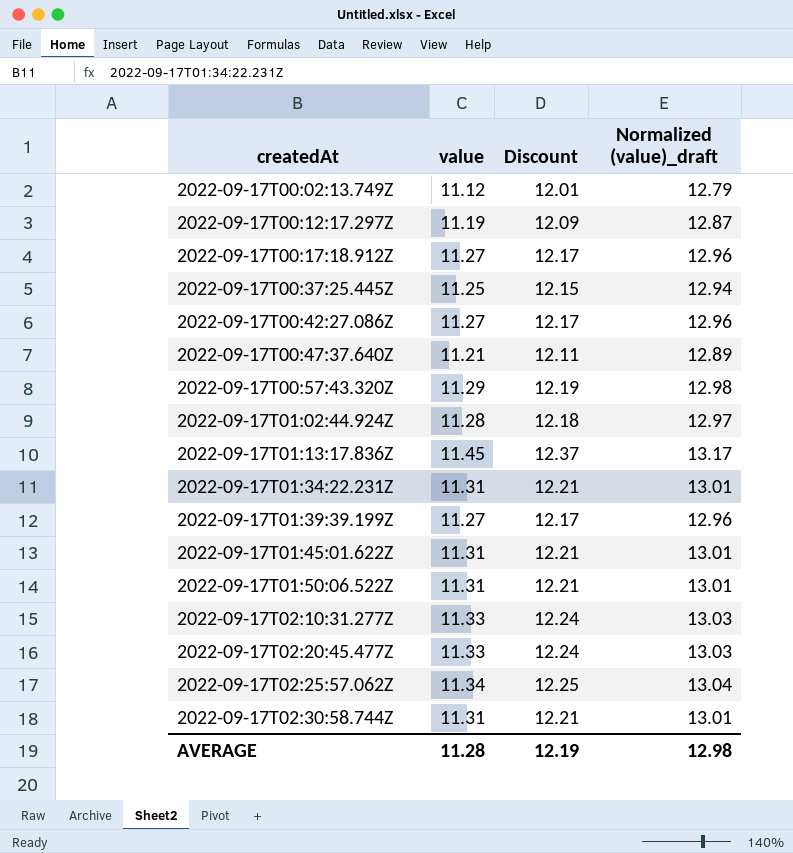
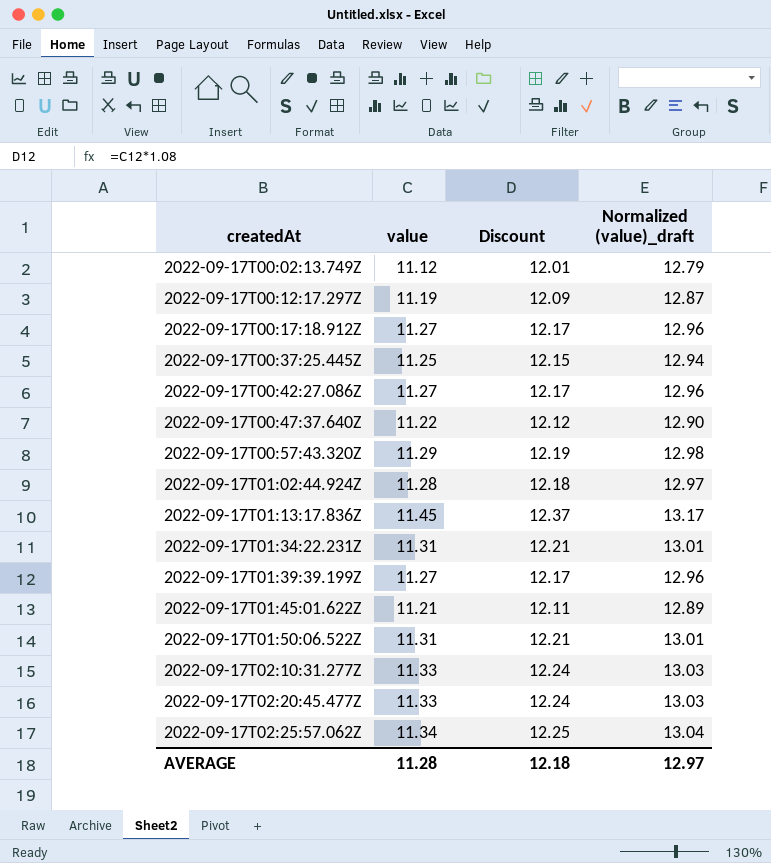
row 2022-09-17T02:30:58.744Z: 11.31 | 12.21 | 13.01 -> none
2022-09-17T00:47:37.640Z | value: 11.21 -> 11.22
2022-09-17T00:47:37.640Z | Discount: 12.11 -> 12.12
2022-09-17T00:47:37.640Z | Normalized (value)_draft: 12.89 -> 12.90
2022-09-17T01:45:01.622Z | value: 11.31 -> 11.21
2022-09-17T01:45:01.622Z | Discount: 12.21 -> 12.11
2022-09-17T01:45:01.622Z | Normalized (value)_draft: 13.01 -> 12.89
AVERAGE | Discount: 12.19 -> 12.18
AVERAGE | Normalized (value)_draft: 12.98 -> 12.97

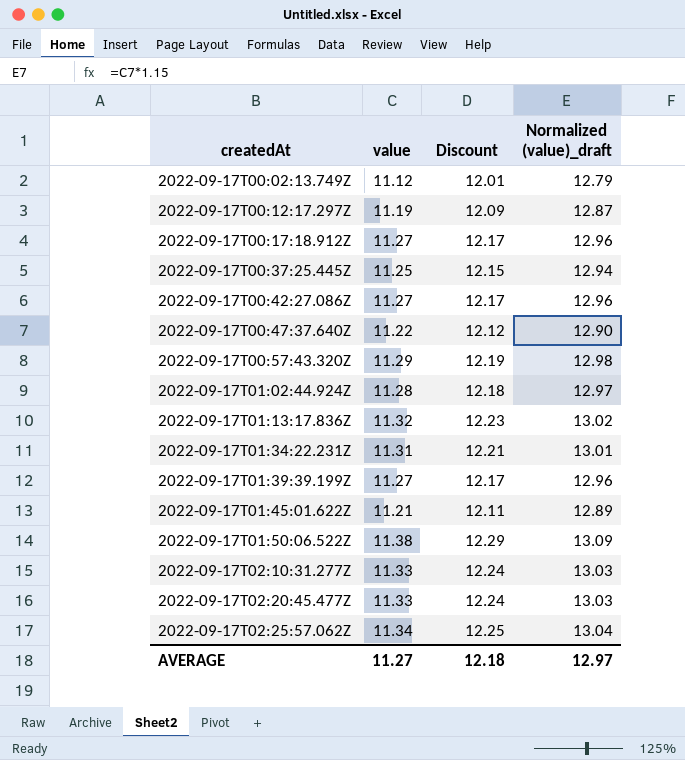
2022-09-17T01:13:17.836Z | value: 11.45 -> 11.32
2022-09-17T01:13:17.836Z | Discount: 12.37 -> 12.23
2022-09-17T01:13:17.836Z | Normalized (value)_draft: 13.17 -> 13.02
2022-09-17T01:50:06.522Z | value: 11.31 -> 11.38
2022-09-17T01:50:06.522Z | Discount: 12.21 -> 12.29
2022-09-17T01:50:06.522Z | Normalized (value)_draft: 13.01 -> 13.09
AVERAGE | value: 11.28 -> 11.27

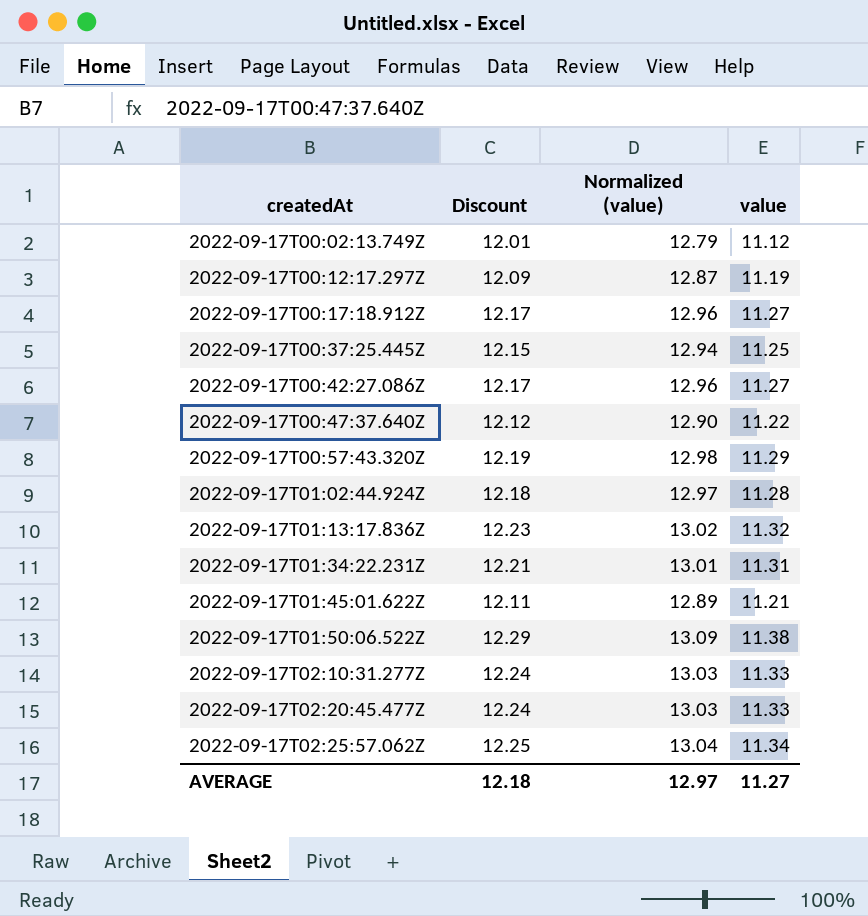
column name: Normalized (value)_draft -> Normalized (value)
column value | position: 2 -> 4
row 2022-09-17T01:39:39.199Z: 11.27 | 12.17 | 12.96 -> none

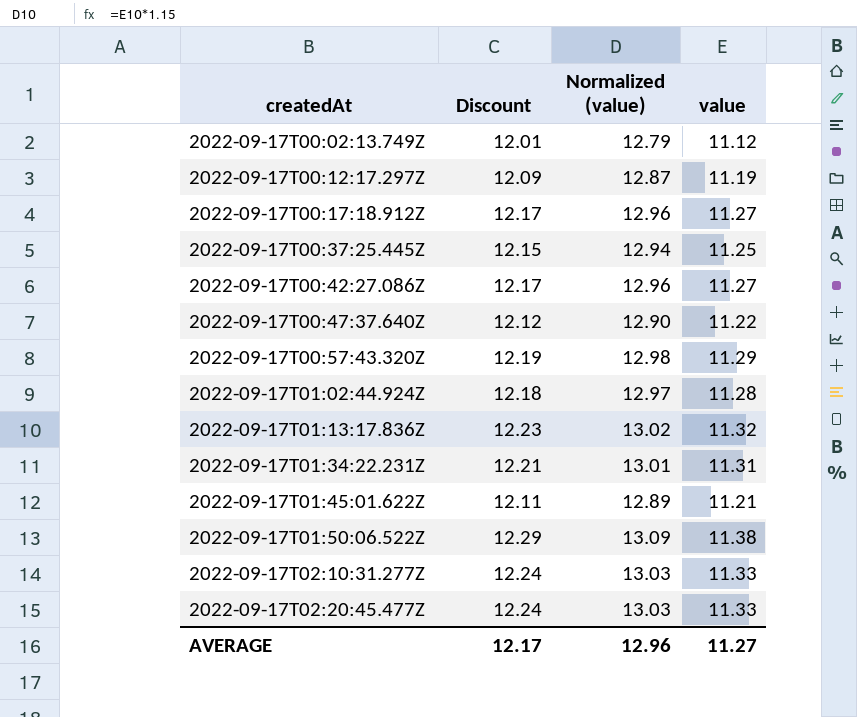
row 2022-09-17T02:25:57.062Z: 12.25 | 13.04 | 11.34 -> none
AVERAGE | Discount: 12.18 -> 12.17
AVERAGE | Normalized (value): 12.97 -> 12.96

